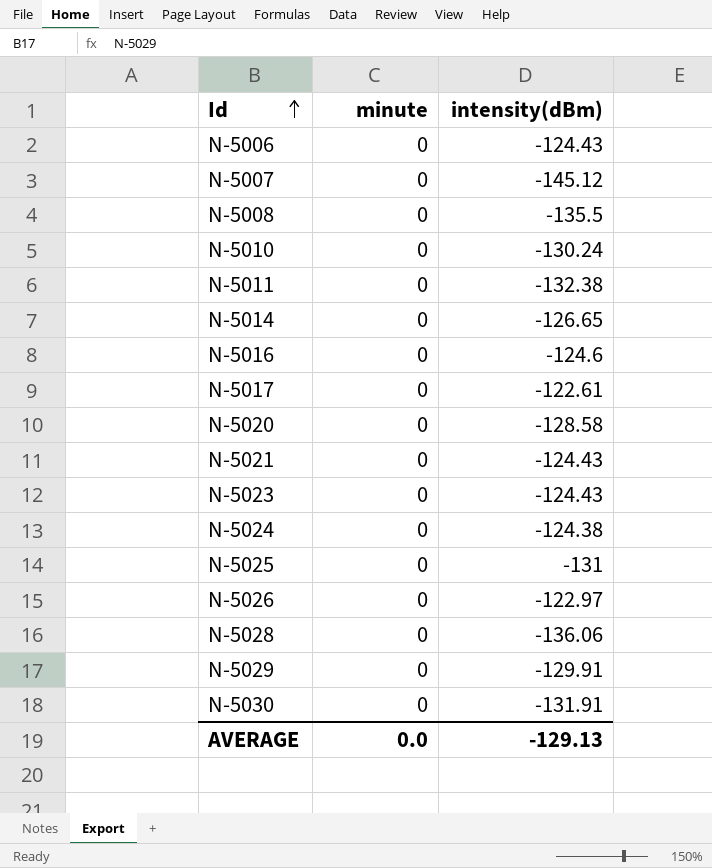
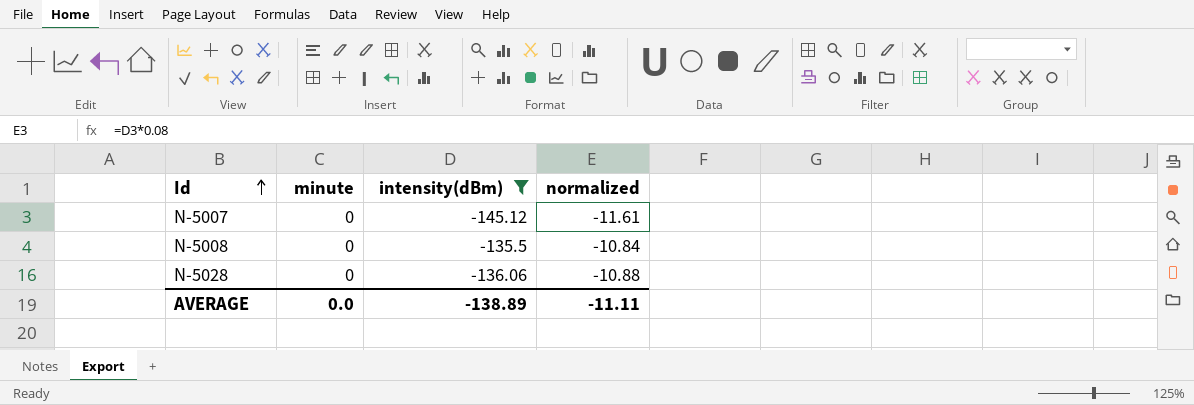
filter: none -> intensity(dBm) <= -135.5
column normalized | formula: none -> [intensity(dBm)] * 0.08
AVERAGE | intensity(dBm): -129.13 -> -138.89

